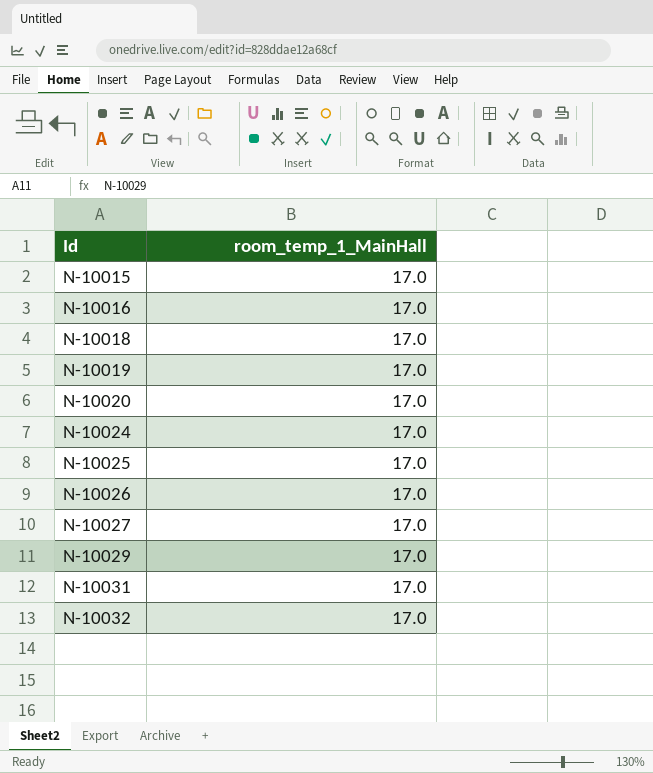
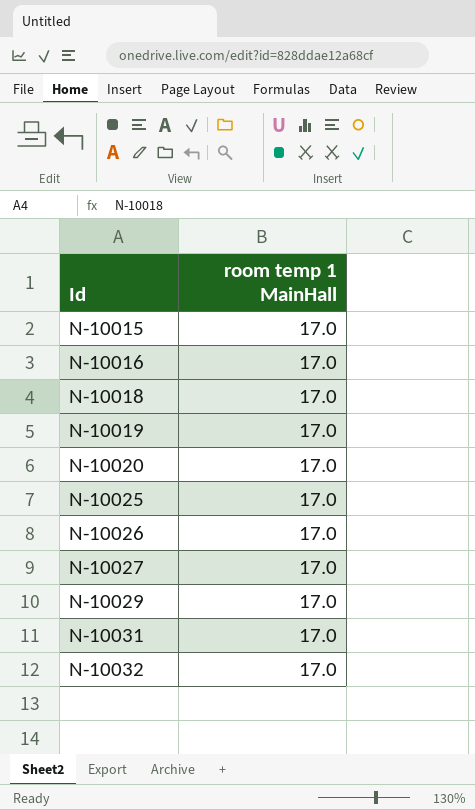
column name: room_temp_1_MainHall -> room temp 1 MainHall
row N-10024: 17.0 -> none

